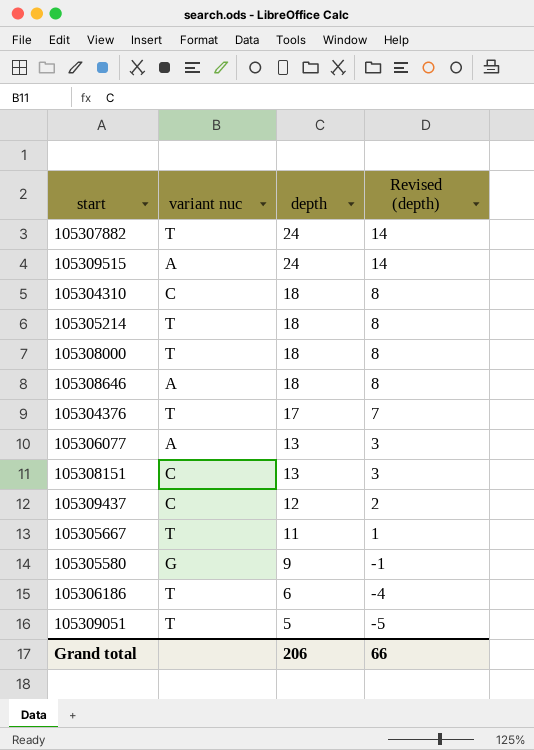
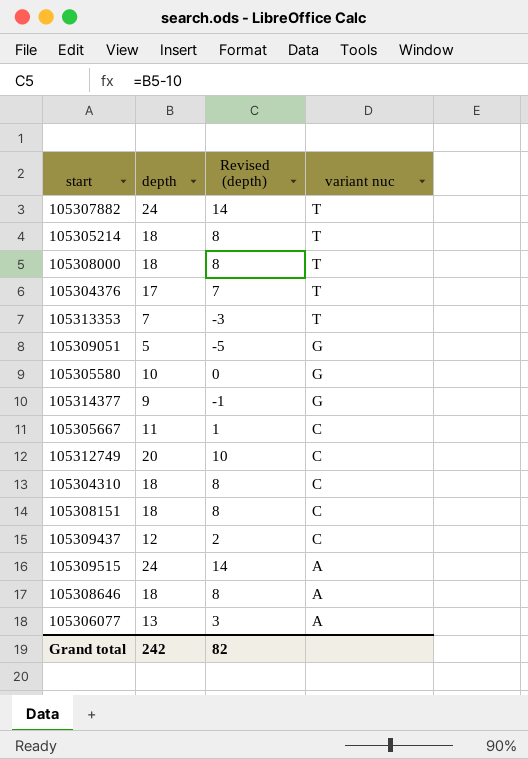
row order: depth descending -> variant nuc descending
column variant nuc | position: 2 -> 4
row 105306186: T | 6 | -4 -> none
row 105313353: none -> 7 | -3 | T
105309051 | variant nuc: T -> G
105305580 | depth: 9 -> 10
105305580 | Revised (depth): -1 -> 0
row 105314377: none -> 9 | -1 | G
105305667 | variant nuc: T -> C
row 105312749: none -> 20 | 10 | C
105308151 | depth: 13 -> 18
105308151 | Revised (depth): 3 -> 8
Grand total | depth: 206 -> 242
Grand total | Revised (depth): 66 -> 82

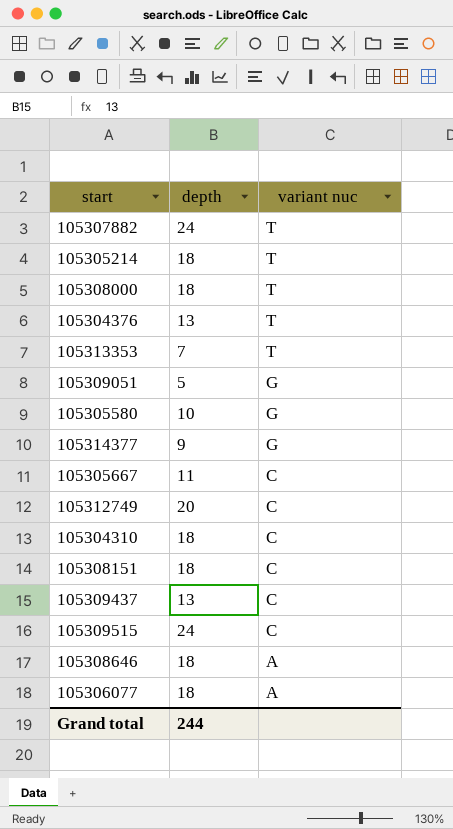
column Revised (depth) | formula: [depth] - 10 -> none
105304376 | depth: 17 -> 13
105309437 | depth: 12 -> 13
105309515 | variant nuc: A -> C
105306077 | depth: 13 -> 18
Grand total | depth: 242 -> 244

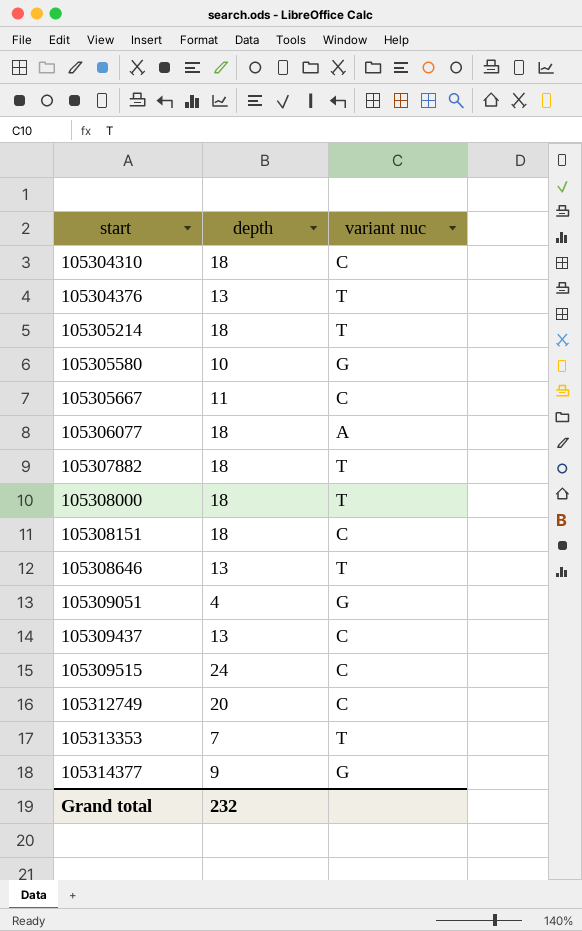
row order: variant nuc descending -> start ascending
105307882 | depth: 24 -> 18
105308646 | depth: 18 -> 13
105308646 | variant nuc: A -> T
105309051 | depth: 5 -> 4
Grand total | depth: 244 -> 232

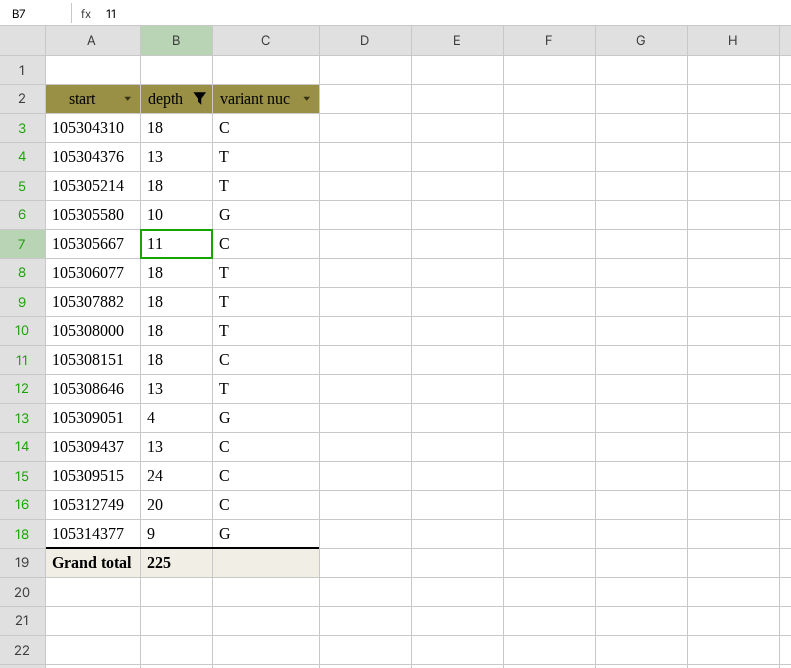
filter: none -> depth != 7
105306077 | variant nuc: A -> T
Grand total | depth: 232 -> 225

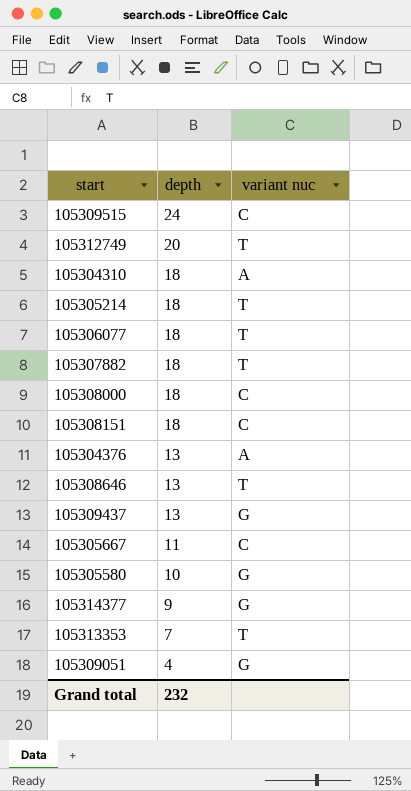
filter: depth != 7 -> none
row order: start ascending -> depth descending
105312749 | variant nuc: C -> T
105304310 | variant nuc: C -> A
105308000 | variant nuc: T -> C
105304376 | variant nuc: T -> A
105309437 | variant nuc: C -> G
Grand total | depth: 225 -> 232

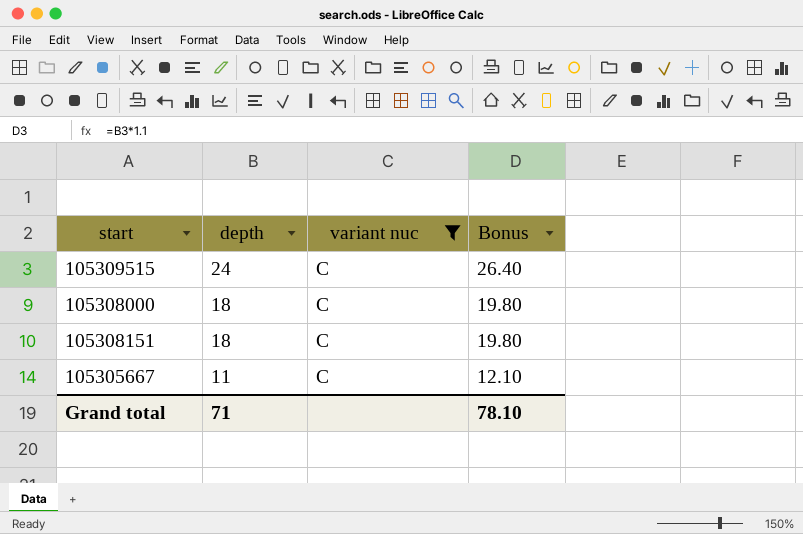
filter: none -> variant nuc = C
column Bonus | formula: none -> [depth] * 1.1
Grand total | depth: 232 -> 71

